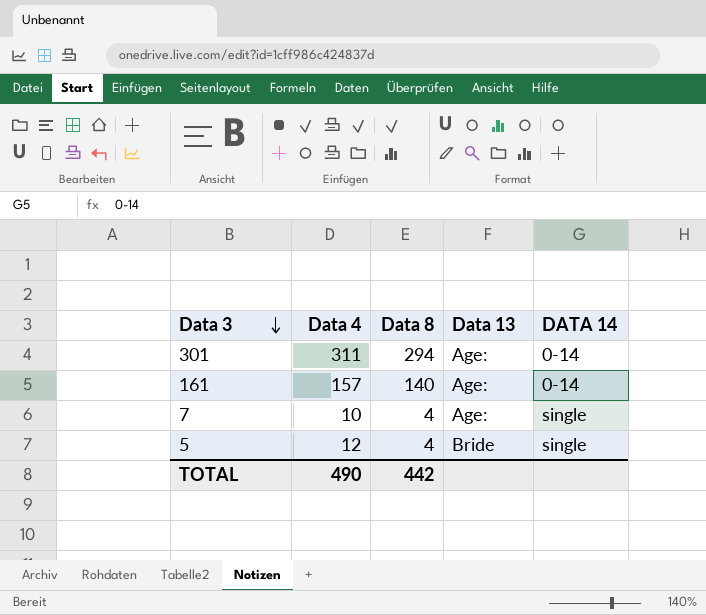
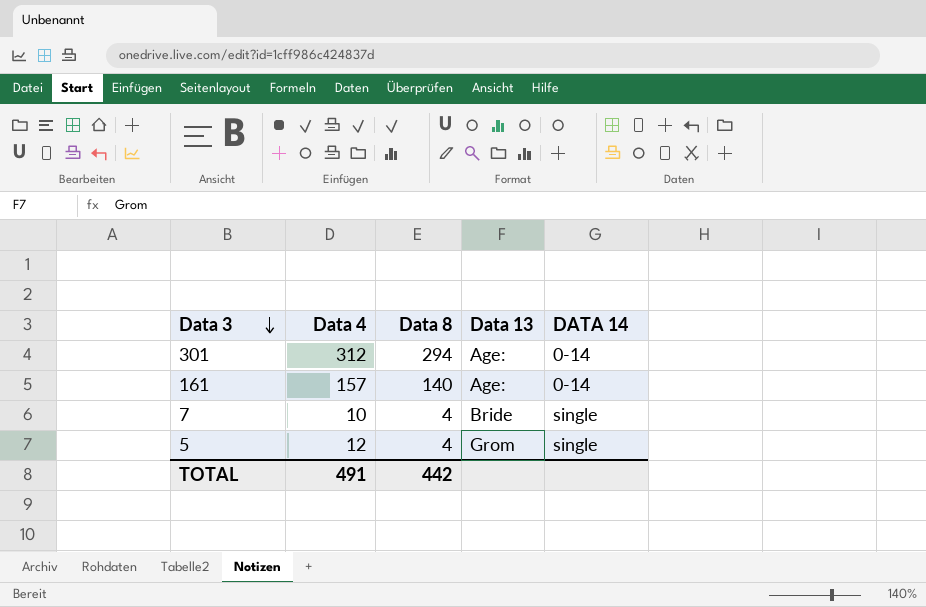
301 | Data 4: 311 -> 312
7 | Data 13: Age: -> Bride
5 | Data 13: Bride -> Grom
TOTAL | Data 4: 490 -> 491

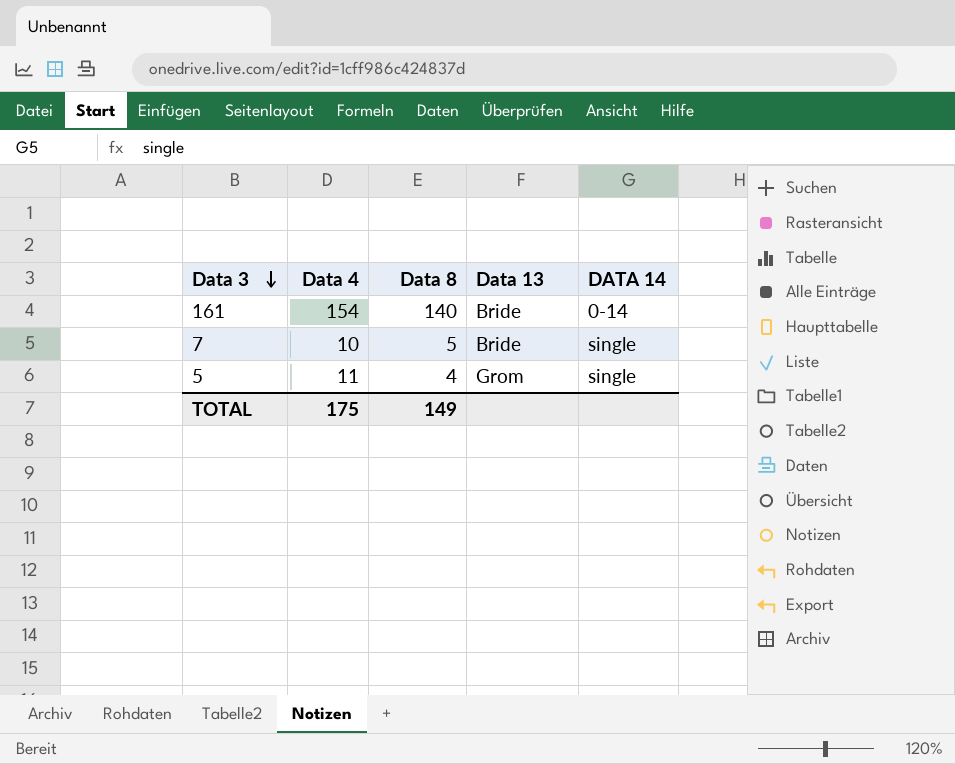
row 301: 312 | 294 | Age: | 0-14 -> none
161 | Data 4: 157 -> 154
161 | Data 13: Age: -> Bride
7 | Data 8: 4 -> 5
5 | Data 4: 12 -> 11
TOTAL | Data 4: 491 -> 175
TOTAL | Data 8: 442 -> 149

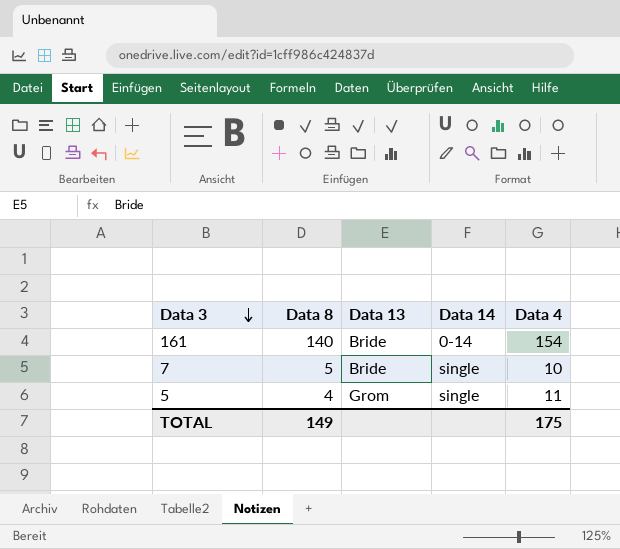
column name: DATA 14 -> Data 14
column Data 4 | position: 2 -> 5

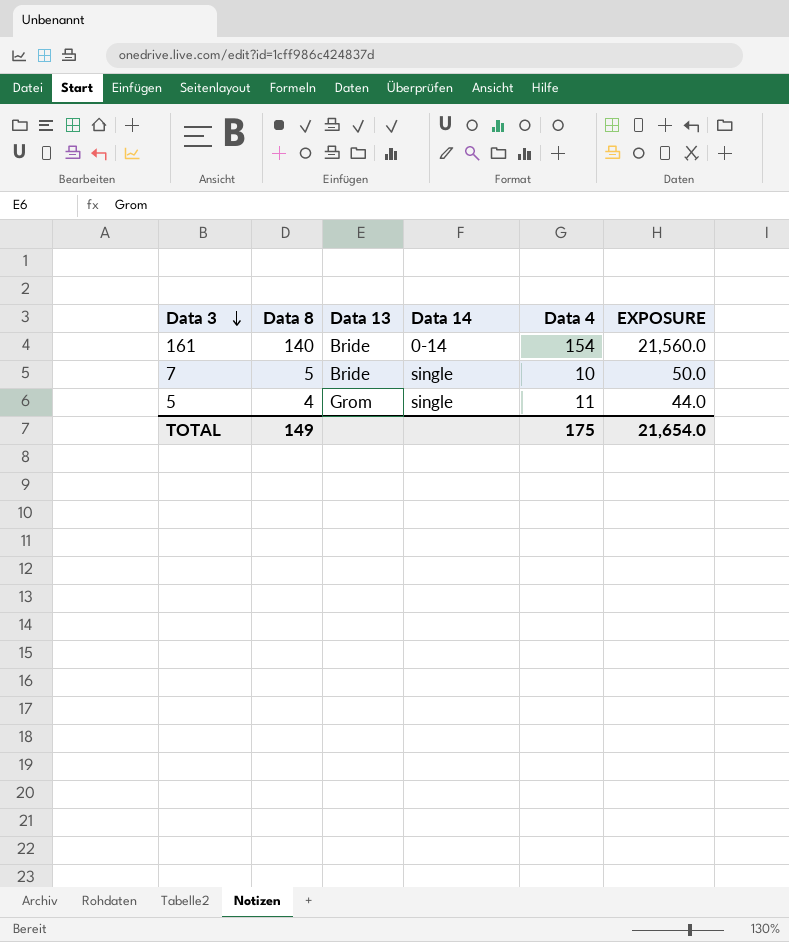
column EXPOSURE | formula: none -> [Data 8] * [Data 4]

